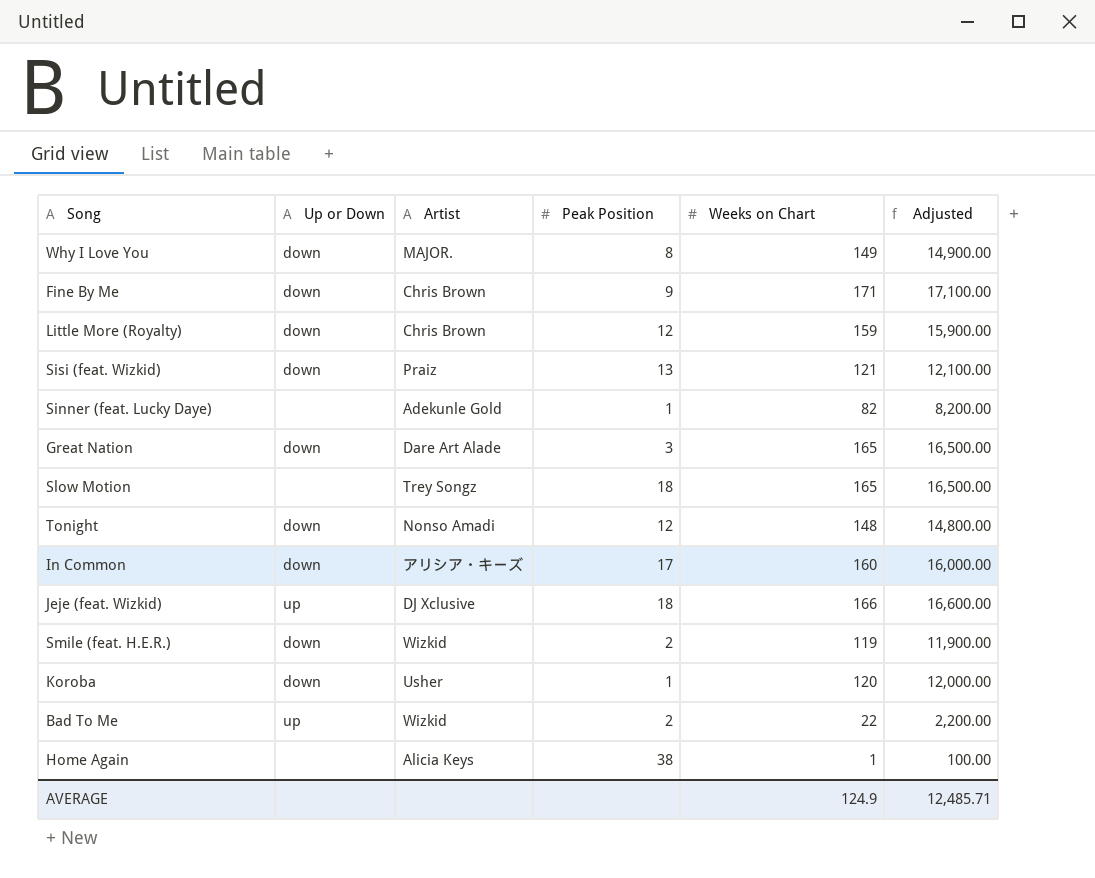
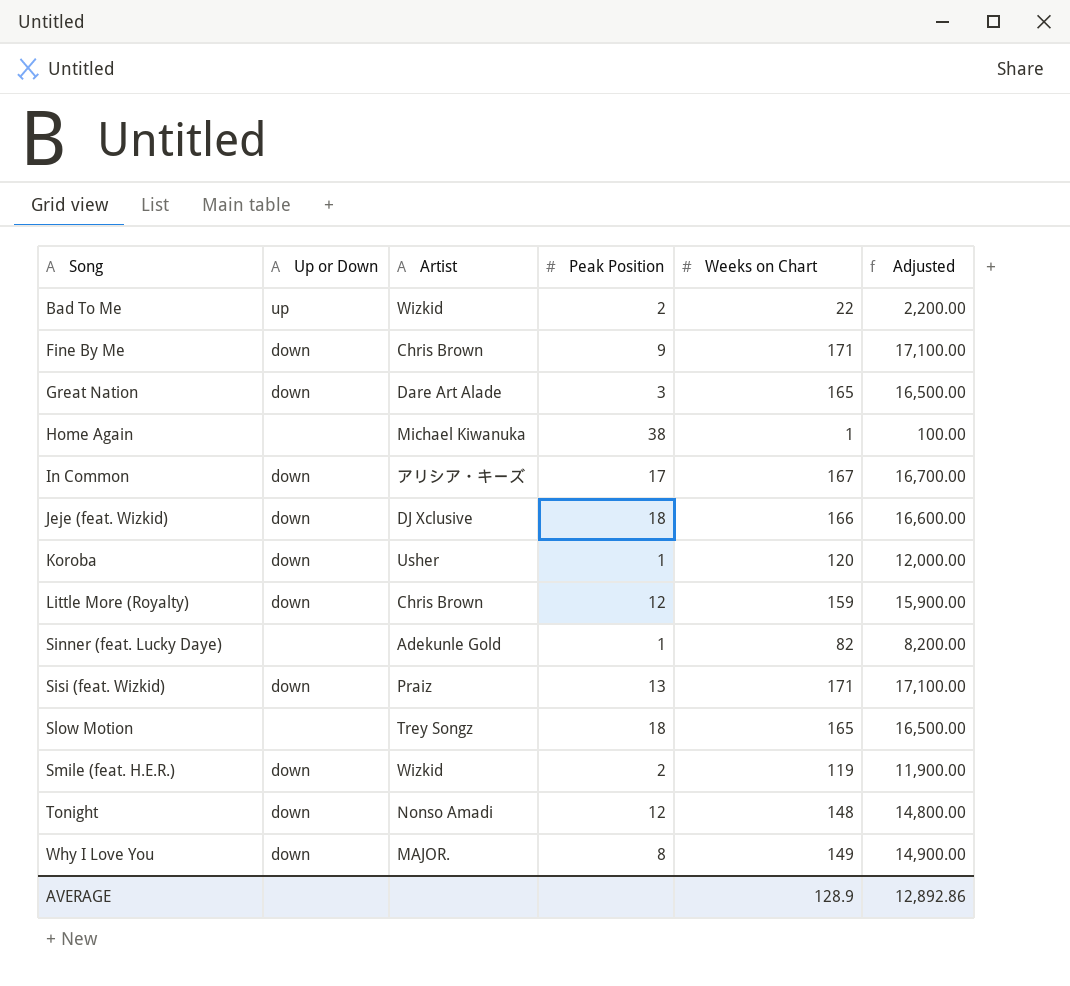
row order: none -> Song ascending
Home Again | Artist: Alicia Keys -> Michael Kiwanuka
In Common | Weeks on Chart: 160 -> 167
In Common | Adjusted: 16,000.00 -> 16,700.00
Jeje (feat. Wizkid) | Up or Down: up -> down
Sisi (feat. Wizkid) | Weeks on Chart: 121 -> 171
Sisi (feat. Wizkid) | Adjusted: 12,100.00 -> 17,100.00
AVERAGE | Weeks on Chart: 124.9 -> 128.9
AVERAGE | Adjusted: 12,485.71 -> 12,892.86

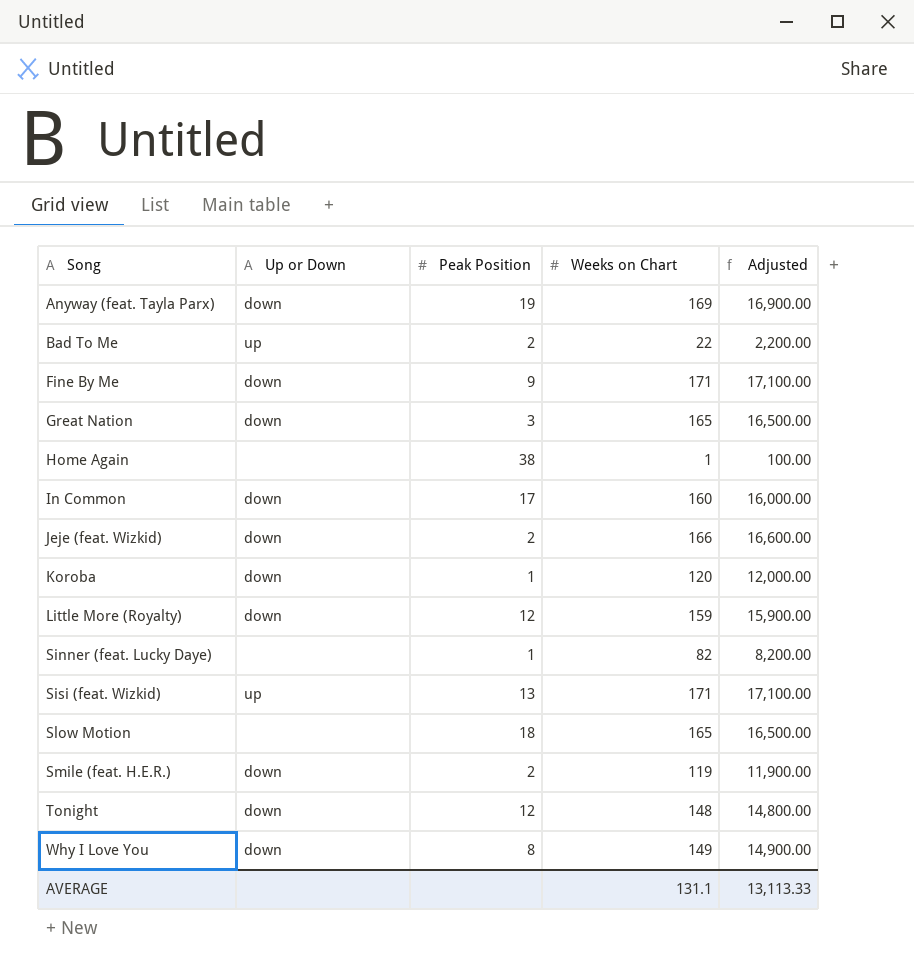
column Artist | position: 3 -> none
row Anyway (feat. Tayla Parx): none -> down | 19 | 169 | 16,900.00
In Common | Weeks on Chart: 167 -> 160
In Common | Adjusted: 16,700.00 -> 16,000.00
Jeje (feat. Wizkid) | Peak Position: 18 -> 2
Sisi (feat. Wizkid) | Up or Down: down -> up
AVERAGE | Weeks on Chart: 128.9 -> 131.1
AVERAGE | Adjusted: 12,892.86 -> 13,113.33

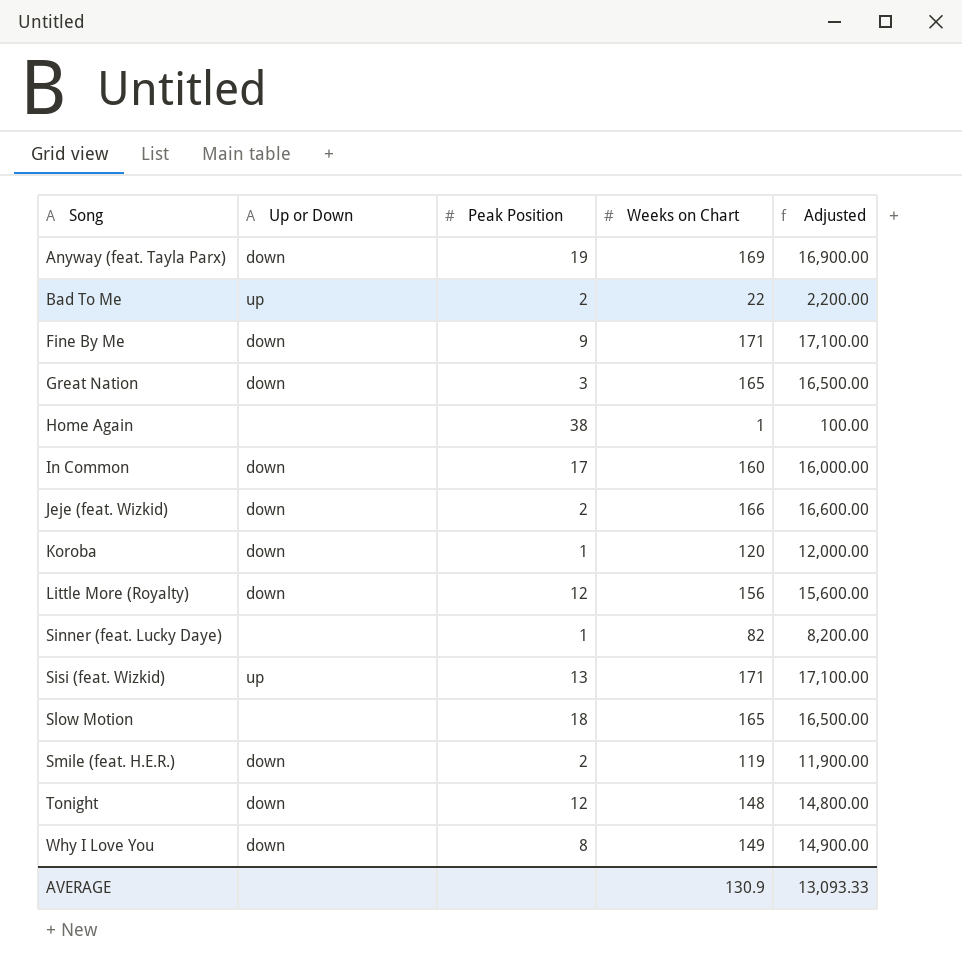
Little More (Royalty) | Weeks on Chart: 159 -> 156
Little More (Royalty) | Adjusted: 15,900.00 -> 15,600.00
AVERAGE | Weeks on Chart: 131.1 -> 130.9
AVERAGE | Adjusted: 13,113.33 -> 13,093.33

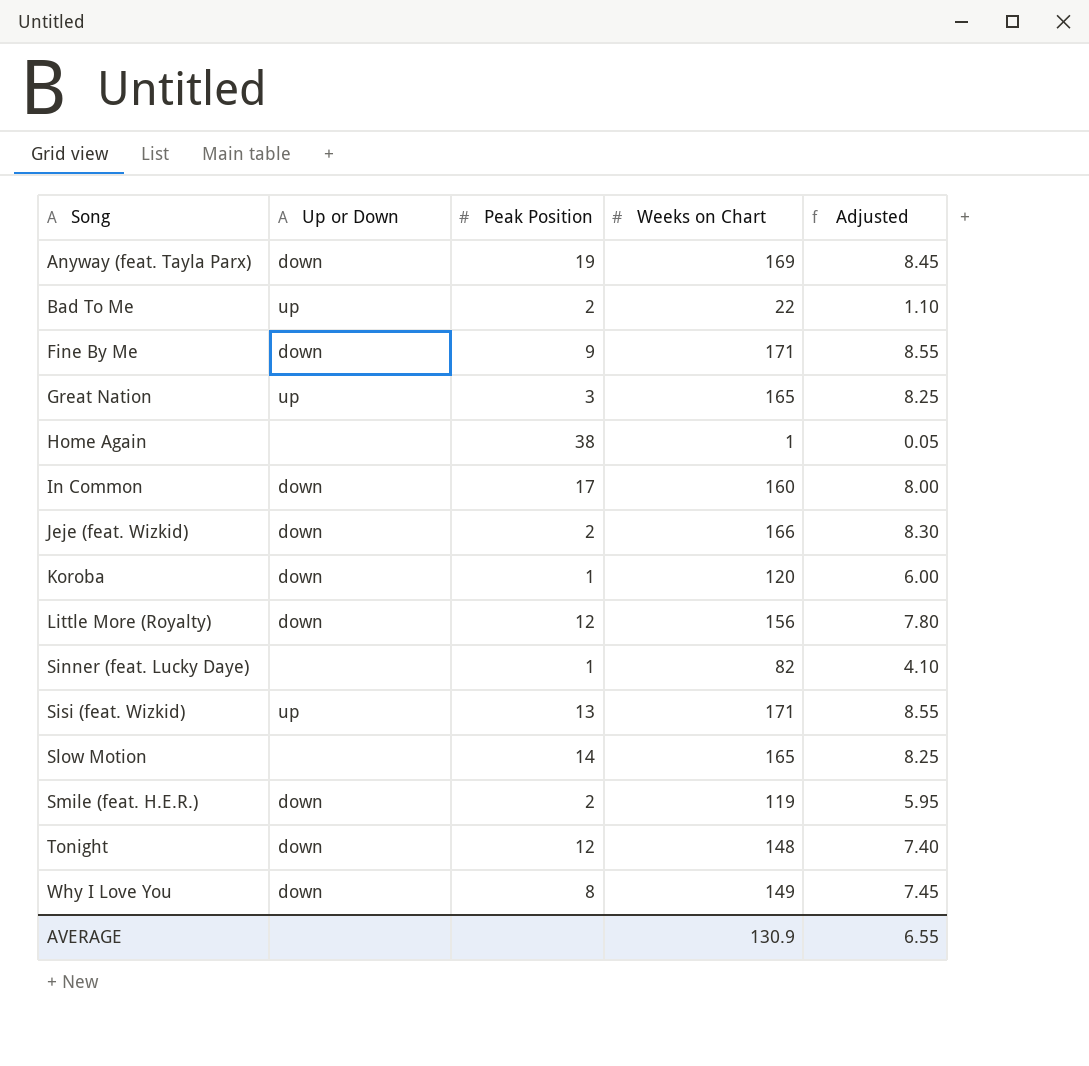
column Adjusted | formula: [Weeks on Chart] * 100 -> [Weeks on Chart] * 0.05
Great Nation | Up or Down: down -> up
Slow Motion | Peak Position: 18 -> 14
AVERAGE | Adjusted: 13,093.33 -> 6.55

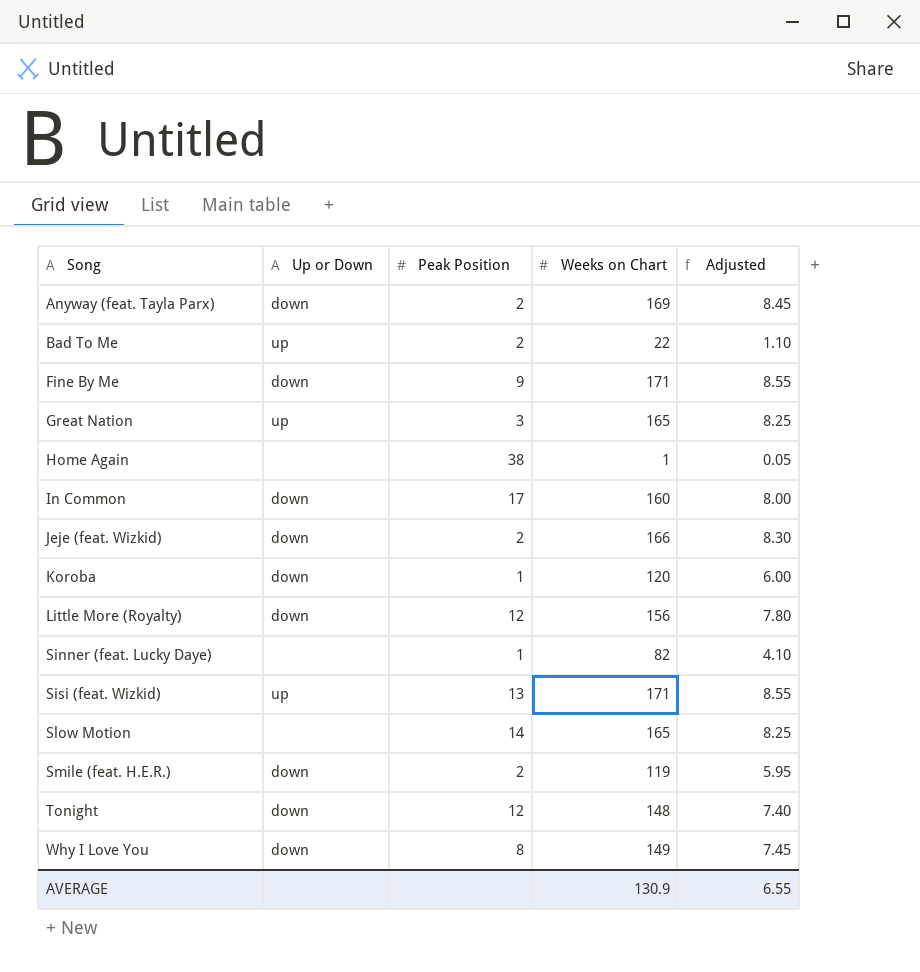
Anyway (feat. Tayla Parx) | Peak Position: 19 -> 2

